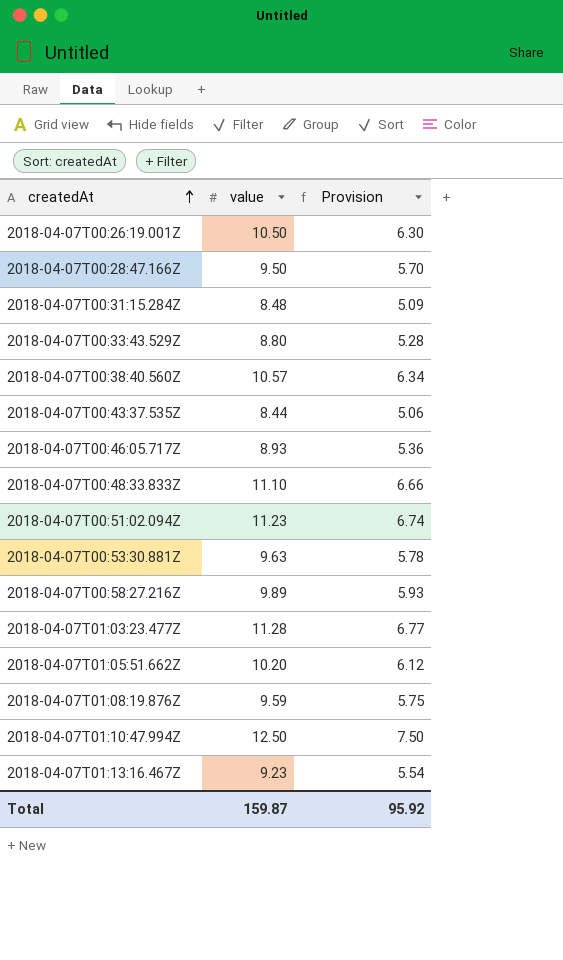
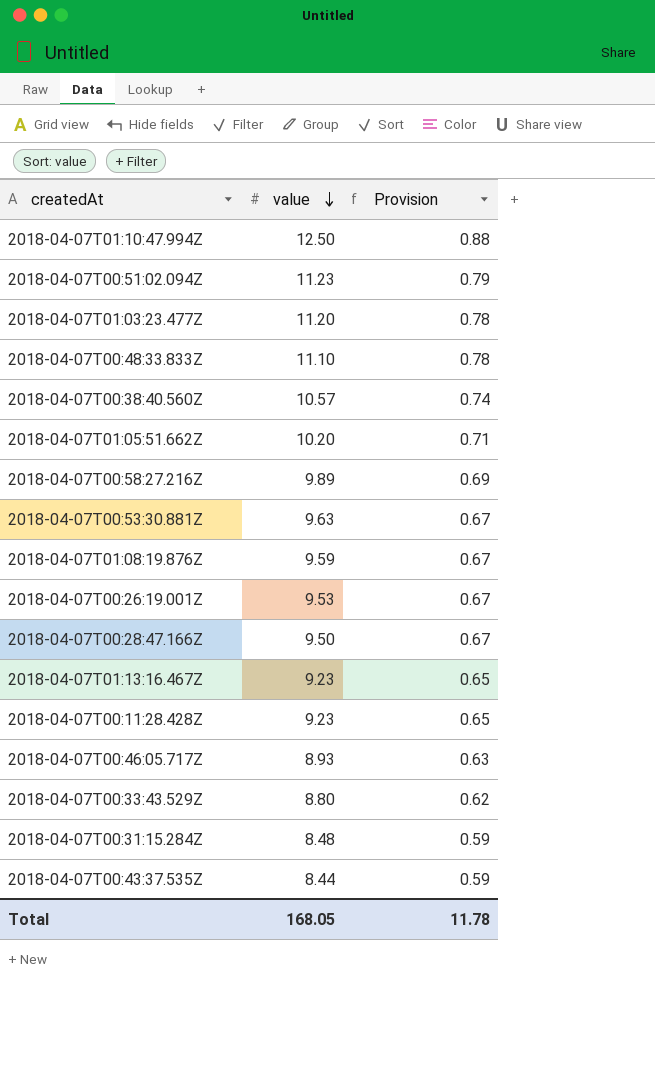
row order: createdAt ascending -> value descending
column Provision | formula: [value] * 0.6 -> [value] * 0.07
2018-04-07T01:03:23.477Z | value: 11.28 -> 11.20
2018-04-07T00:26:19.001Z | value: 10.50 -> 9.53
row 2018-04-07T00:11:28.428Z: none -> 9.23 | 0.65
Total | value: 159.87 -> 168.05
Total | Provision: 95.92 -> 11.78

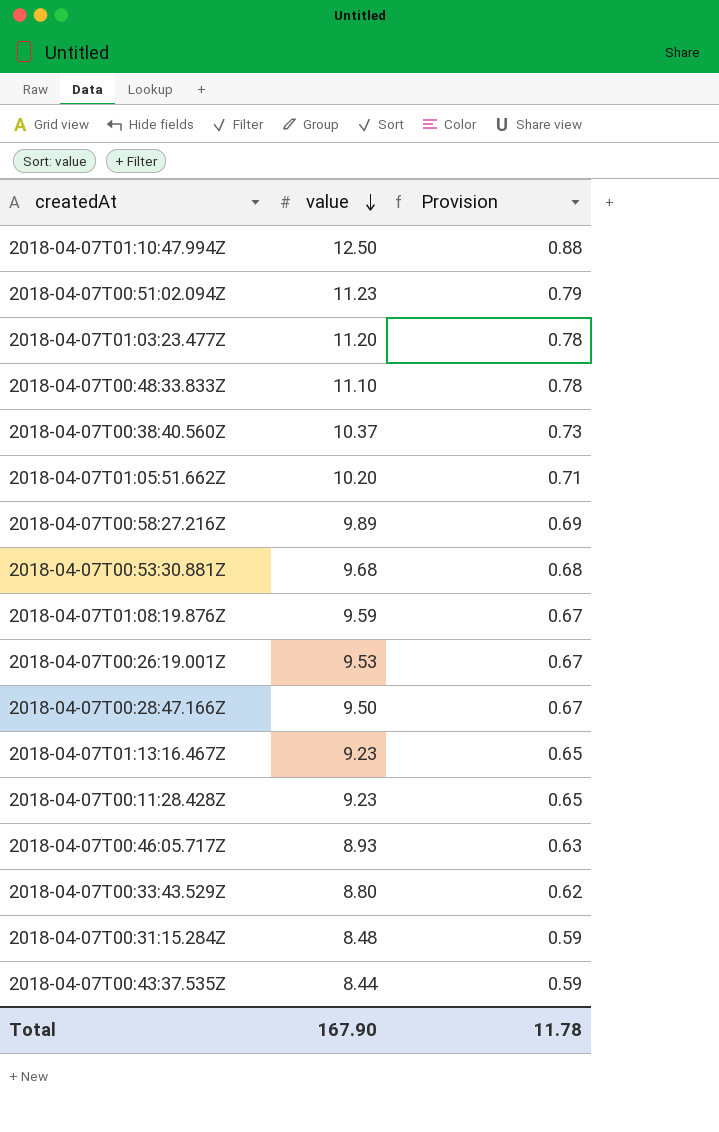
2018-04-07T00:38:40.560Z | value: 10.57 -> 10.37
2018-04-07T00:38:40.560Z | Provision: 0.74 -> 0.73
2018-04-07T00:53:30.881Z | value: 9.63 -> 9.68
2018-04-07T00:53:30.881Z | Provision: 0.67 -> 0.68
Total | value: 168.05 -> 167.90

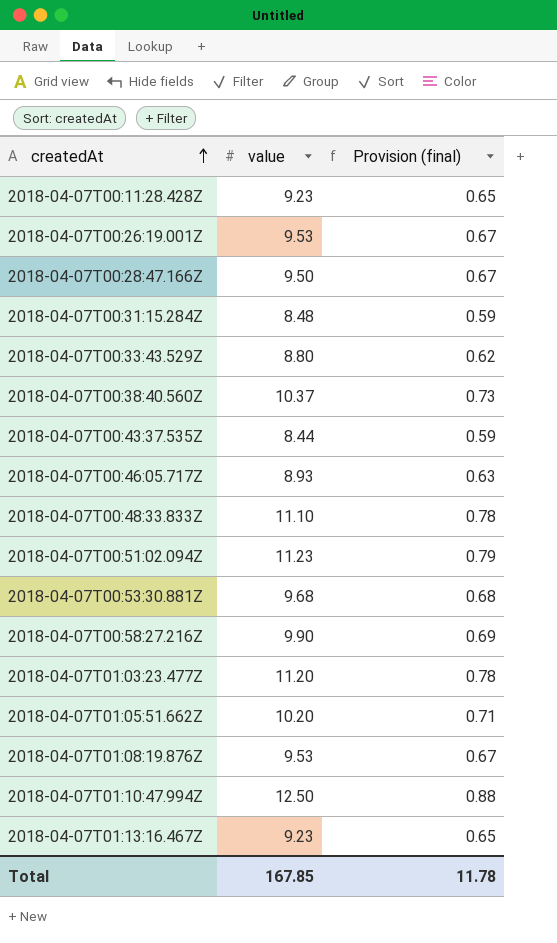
row order: value descending -> createdAt ascending
column name: Provision -> Provision (final)
2018-04-07T00:58:27.216Z | value: 9.89 -> 9.90
2018-04-07T01:08:19.876Z | value: 9.59 -> 9.53
Total | value: 167.90 -> 167.85

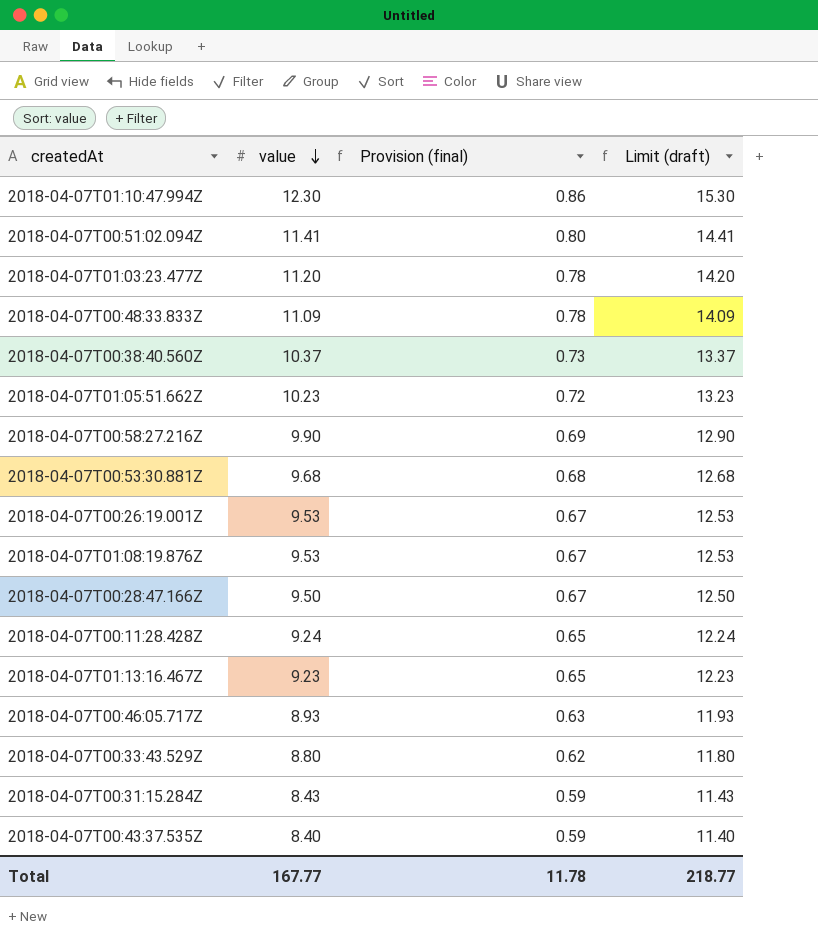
row order: createdAt ascending -> value descending
column Limit (draft) | formula: none -> [value] + 3
2018-04-07T01:10:47.994Z | value: 12.50 -> 12.30
2018-04-07T01:10:47.994Z | Provision (final): 0.88 -> 0.86
2018-04-07T00:51:02.094Z | value: 11.23 -> 11.41
2018-04-07T00:51:02.094Z | Provision (final): 0.79 -> 0.80
2018-04-07T00:48:33.833Z | value: 11.10 -> 11.09
2018-04-07T01:05:51.662Z | value: 10.20 -> 10.23
2018-04-07T01:05:51.662Z | Provision (final): 0.71 -> 0.72
2018-04-07T00:11:28.428Z | value: 9.23 -> 9.24
2018-04-07T00:31:15.284Z | value: 8.48 -> 8.43
2018-04-07T00:43:37.535Z | value: 8.44 -> 8.40
Total | value: 167.85 -> 167.77

